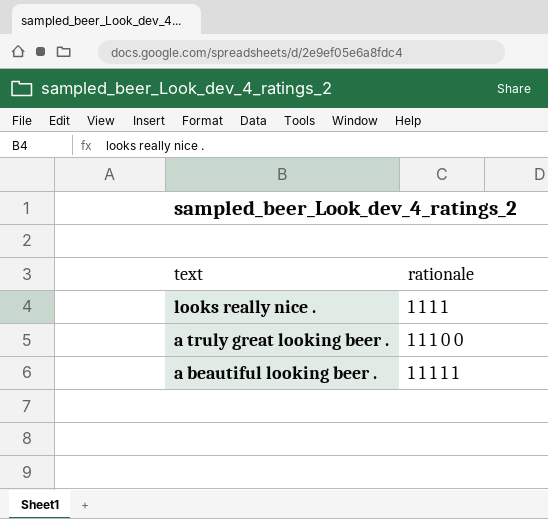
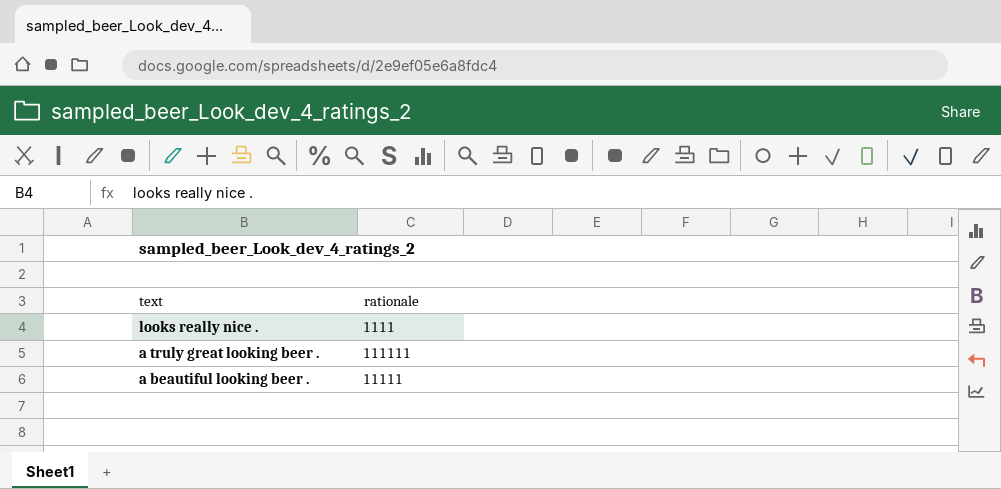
a truly great looking beer . | rationale: 1 1 1 0 0 -> 1 1 1 1 1 1

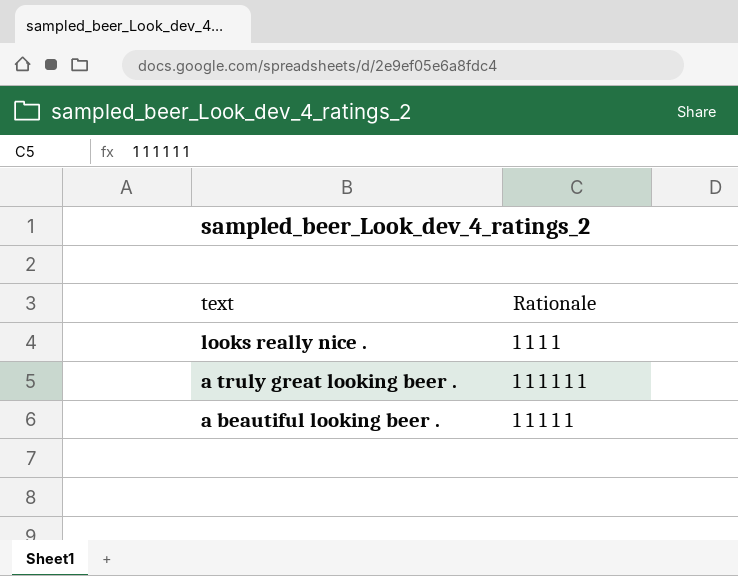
column name: rationale -> Rationale

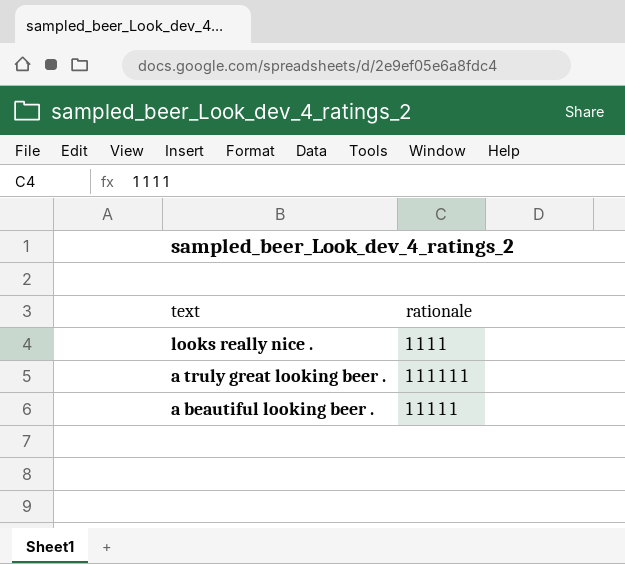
column name: Rationale -> rationale

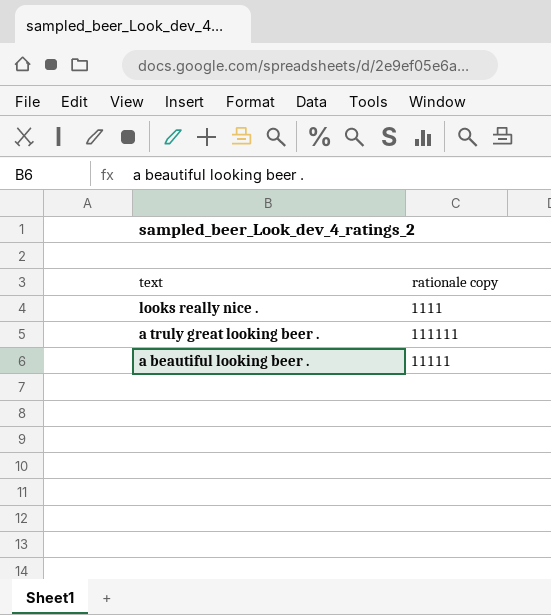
column name: rationale -> rationale copy

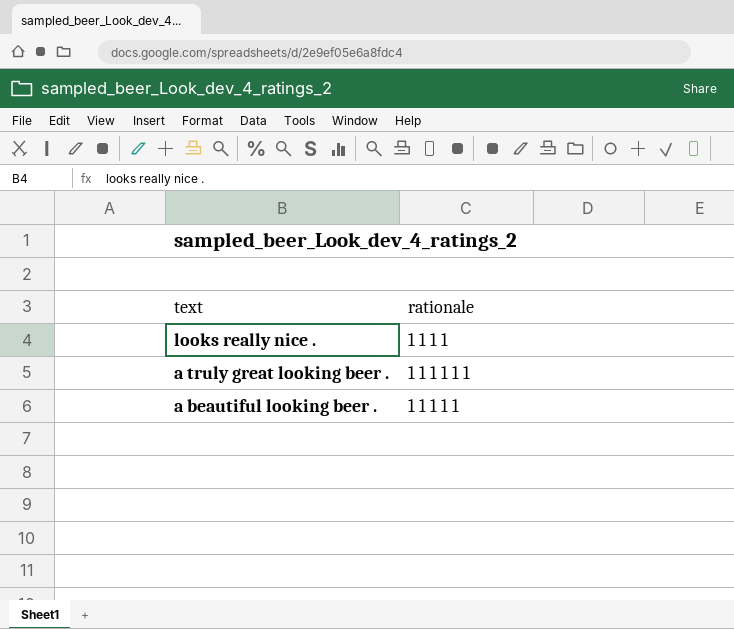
column name: rationale copy -> rationale

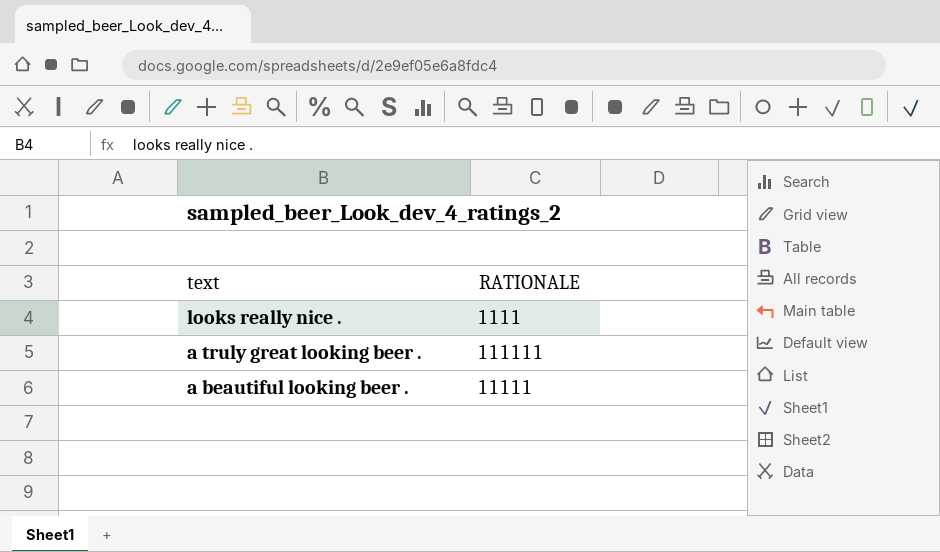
column name: rationale -> RATIONALE

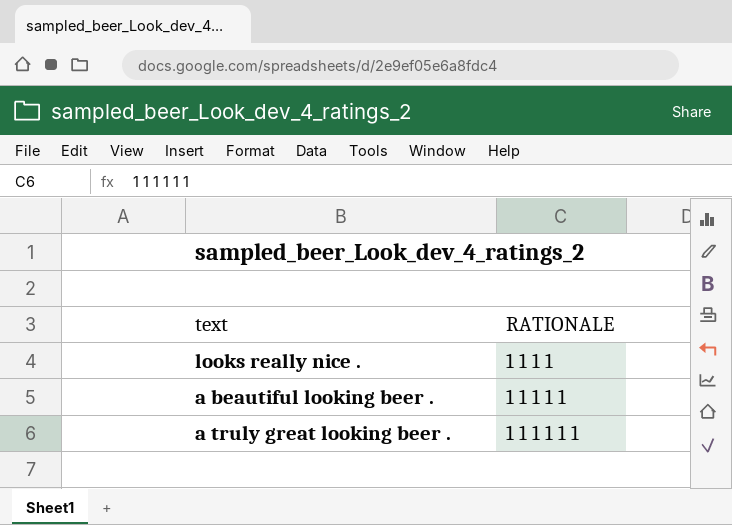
row order: text descending -> RATIONALE ascending

